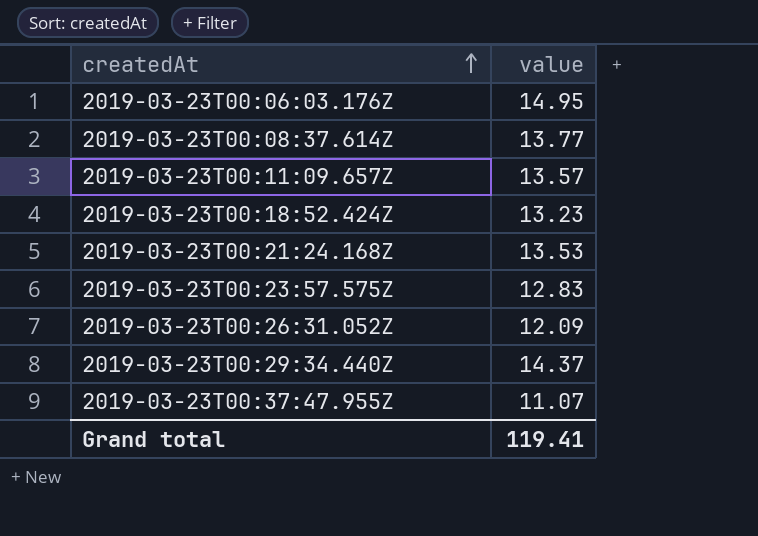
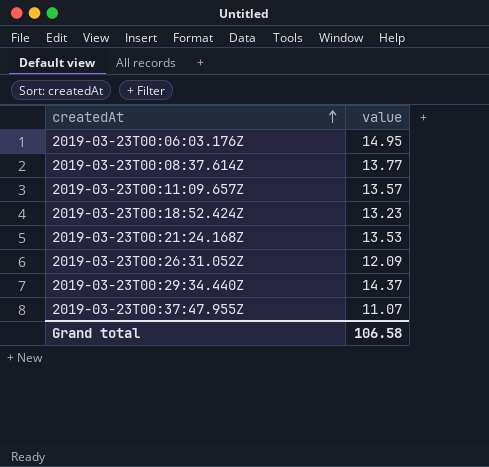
row 2019-03-23T00:23:57.575Z: 12.83 -> none
Grand total | value: 119.41 -> 106.58

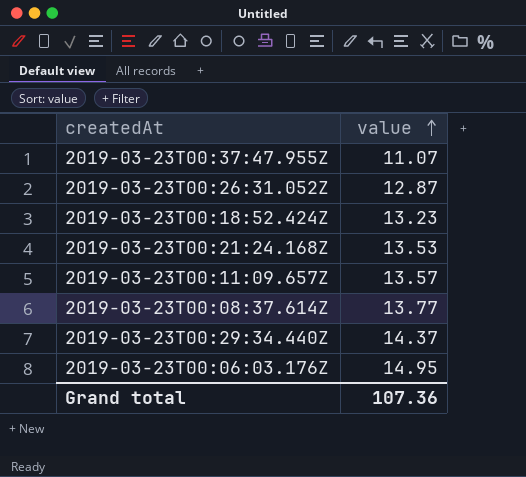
row order: createdAt ascending -> value ascending
2019-03-23T00:26:31.052Z | value: 12.09 -> 12.87
Grand total | value: 106.58 -> 107.36

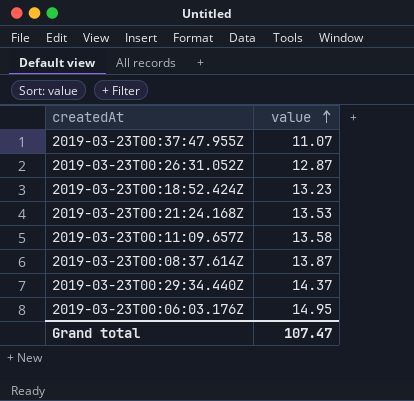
2019-03-23T00:11:09.657Z | value: 13.57 -> 13.58
2019-03-23T00:08:37.614Z | value: 13.77 -> 13.87
Grand total | value: 107.36 -> 107.47

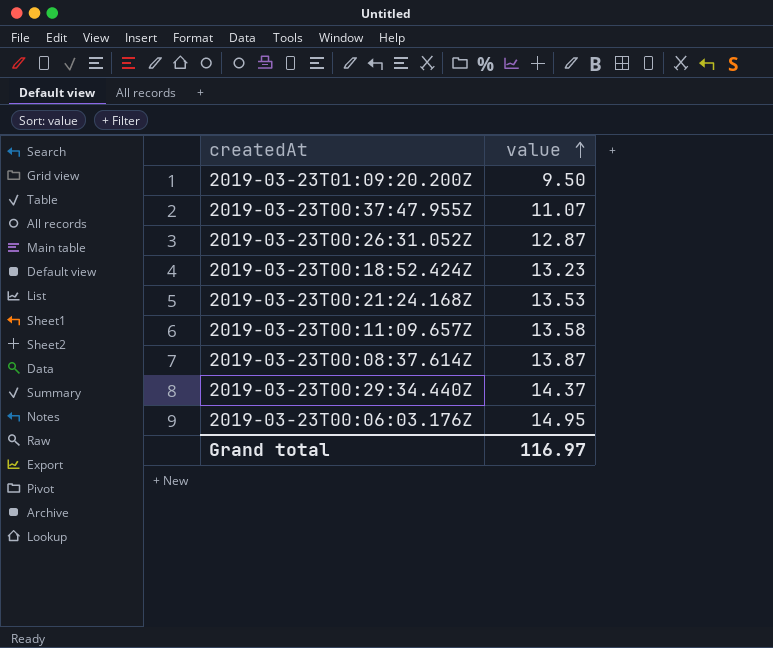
row 2019-03-23T01:09:20.200Z: none -> 9.50
Grand total | value: 107.47 -> 116.97

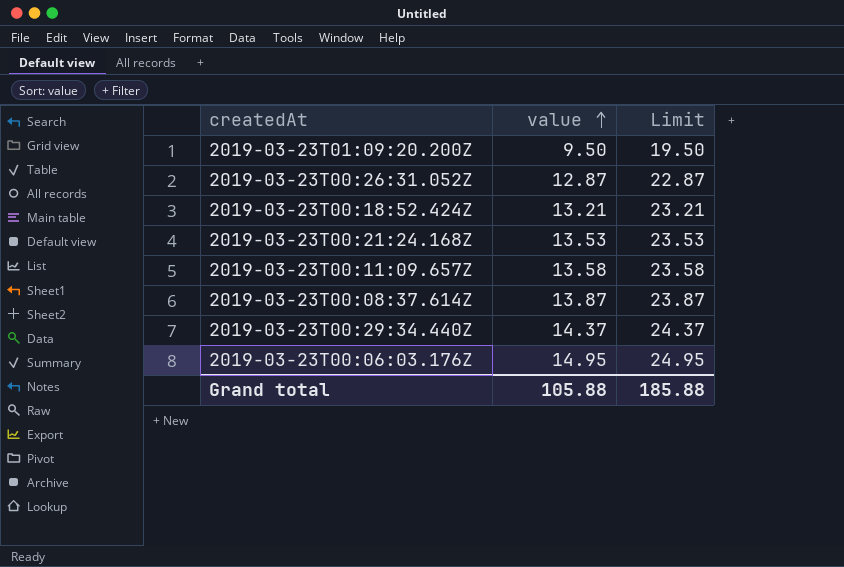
column Limit | formula: none -> [value] + 10
row 2019-03-23T00:37:47.955Z: 11.07 -> none
2019-03-23T00:18:52.424Z | value: 13.23 -> 13.21
Grand total | value: 116.97 -> 105.88

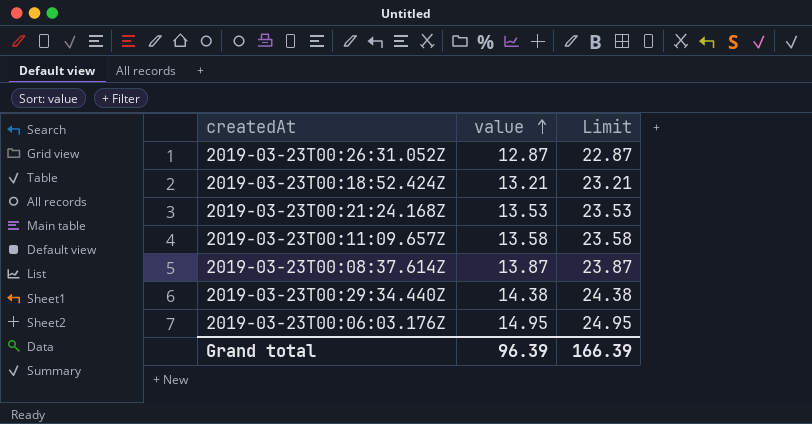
row 2019-03-23T01:09:20.200Z: 9.50 | 19.50 -> none
2019-03-23T00:29:34.440Z | value: 14.37 -> 14.38
2019-03-23T00:29:34.440Z | Limit: 24.37 -> 24.38
Grand total | value: 105.88 -> 96.39
Grand total | Limit: 185.88 -> 166.39

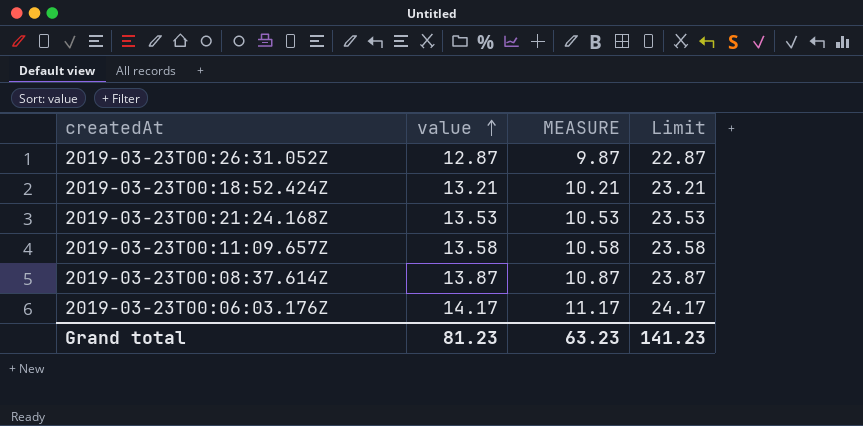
column MEASURE | formula: none -> [value] - 3
row 2019-03-23T00:29:34.440Z: 14.38 | 24.38 -> none
2019-03-23T00:06:03.176Z | value: 14.95 -> 14.17
2019-03-23T00:06:03.176Z | Limit: 24.95 -> 24.17
Grand total | value: 96.39 -> 81.23
Grand total | Limit: 166.39 -> 141.23

